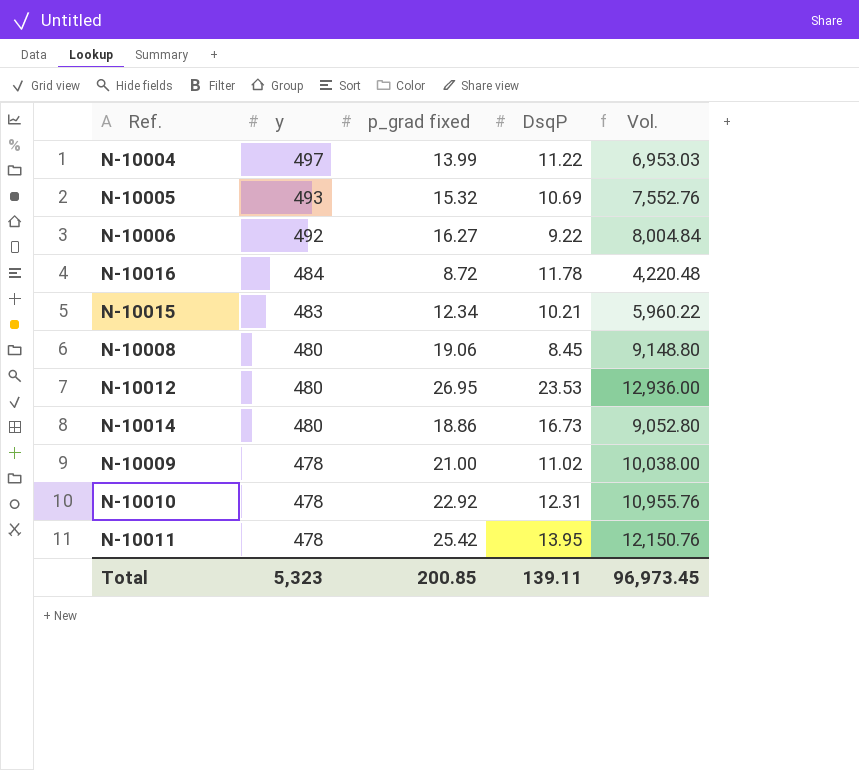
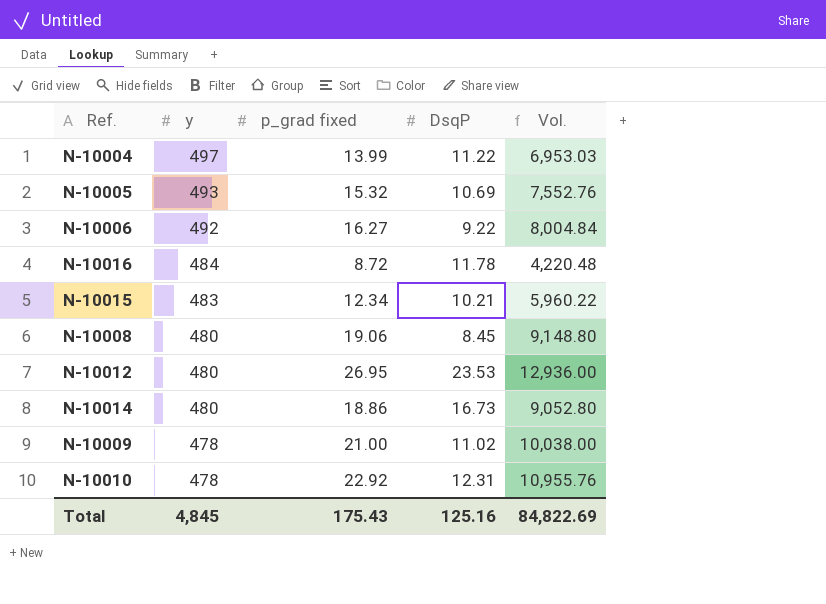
row N-10011: 478 | 25.42 | 13.95 | 12,150.76 -> none
Total | y: 5,323 -> 4,845
Total | p_grad fixed: 200.85 -> 175.43
Total | DsqP: 139.11 -> 125.16
Total | Vol.: 96,973.45 -> 84,822.69

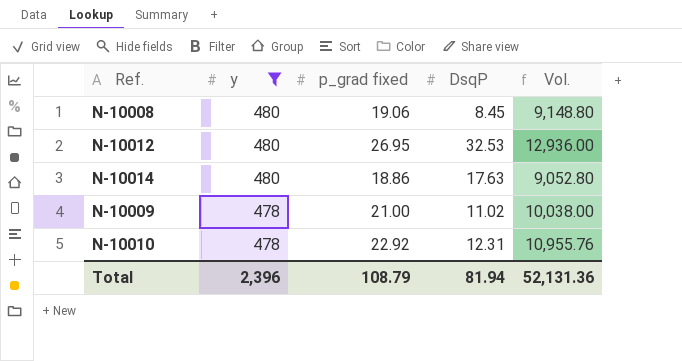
filter: none -> y <= 480
N-10012 | DsqP: 23.53 -> 32.53
N-10014 | DsqP: 16.73 -> 17.63
Total | y: 4,845 -> 2,396
Total | p_grad fixed: 175.43 -> 108.79
Total | DsqP: 125.16 -> 81.94
Total | Vol.: 84,822.69 -> 52,131.36

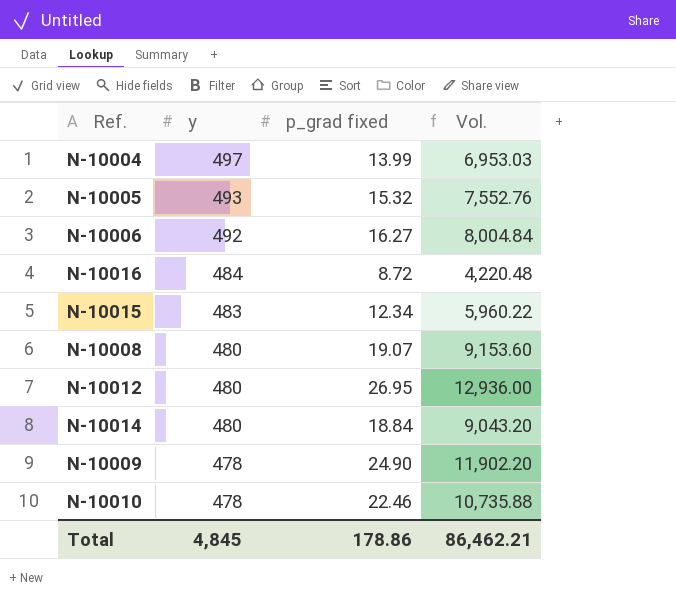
filter: y <= 480 -> none
column DsqP | position: 4 -> none
N-10008 | p_grad fixed: 19.06 -> 19.07
N-10008 | Vol.: 9,148.80 -> 9,153.60
N-10014 | p_grad fixed: 18.86 -> 18.84
N-10014 | Vol.: 9,052.80 -> 9,043.20
N-10009 | p_grad fixed: 21.00 -> 24.90
N-10009 | Vol.: 10,038.00 -> 11,902.20
N-10010 | p_grad fixed: 22.92 -> 22.46
N-10010 | Vol.: 10,955.76 -> 10,735.88
Total | y: 2,396 -> 4,845
Total | p_grad fixed: 108.79 -> 178.86
Total | Vol.: 52,131.36 -> 86,462.21

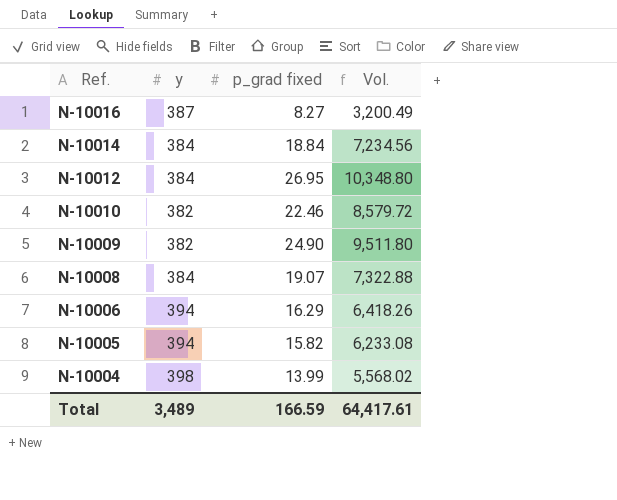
row order: y descending -> Ref. descending
row N-10015: 483 | 12.34 | 5,960.22 -> none
N-10016 | y: 484 -> 387
N-10016 | p_grad fixed: 8.72 -> 8.27
N-10016 | Vol.: 4,220.48 -> 3,200.49
N-10014 | y: 480 -> 384
N-10014 | Vol.: 9,043.20 -> 7,234.56
N-10012 | y: 480 -> 384
N-10012 | Vol.: 12,936.00 -> 10,348.80
N-10010 | y: 478 -> 382
N-10010 | Vol.: 10,735.88 -> 8,579.72
N-10009 | y: 478 -> 382
N-10009 | Vol.: 11,902.20 -> 9,511.80
N-10008 | y: 480 -> 384
N-10008 | Vol.: 9,153.60 -> 7,322.88
N-10006 | y: 492 -> 394
N-10006 | p_grad fixed: 16.27 -> 16.29
N-10006 | Vol.: 8,004.84 -> 6,418.26
N-10005 | y: 493 -> 394
N-10005 | p_grad fixed: 15.32 -> 15.82
N-10005 | Vol.: 7,552.76 -> 6,233.08
N-10004 | y: 497 -> 398
N-10004 | Vol.: 6,953.03 -> 5,568.02
Total | y: 4,845 -> 3,489
Total | p_grad fixed: 178.86 -> 166.59
Total | Vol.: 86,462.21 -> 64,417.61

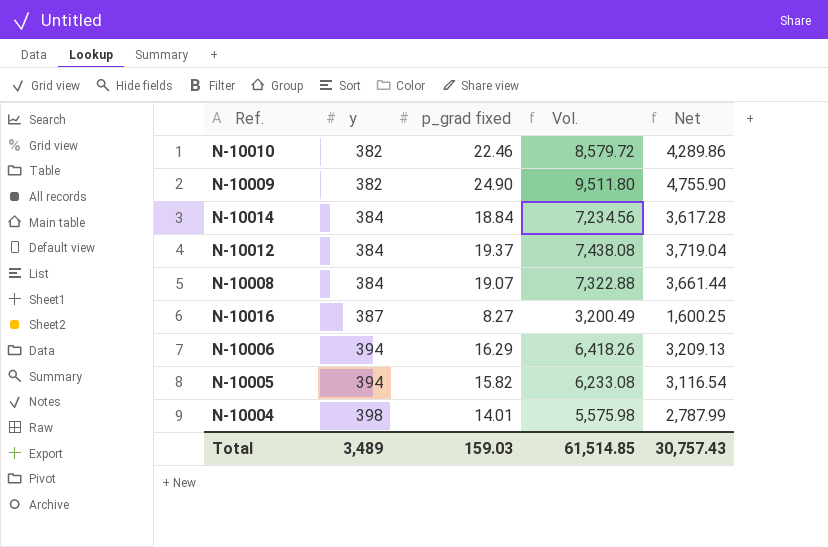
row order: Ref. descending -> y ascending
column Net | formula: none -> [Vol.] * 0.5
N-10012 | p_grad fixed: 26.95 -> 19.37
N-10012 | Vol.: 10,348.80 -> 7,438.08
N-10004 | p_grad fixed: 13.99 -> 14.01
N-10004 | Vol.: 5,568.02 -> 5,575.98
Total | p_grad fixed: 166.59 -> 159.03
Total | Vol.: 64,417.61 -> 61,514.85

